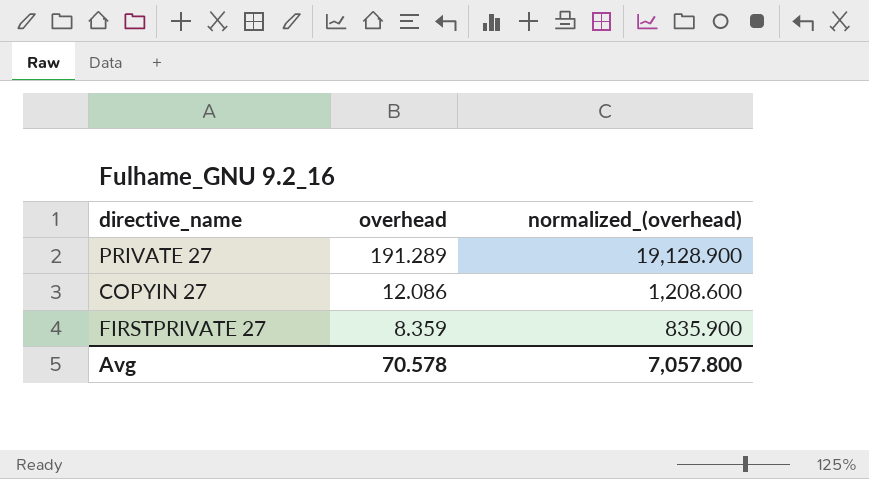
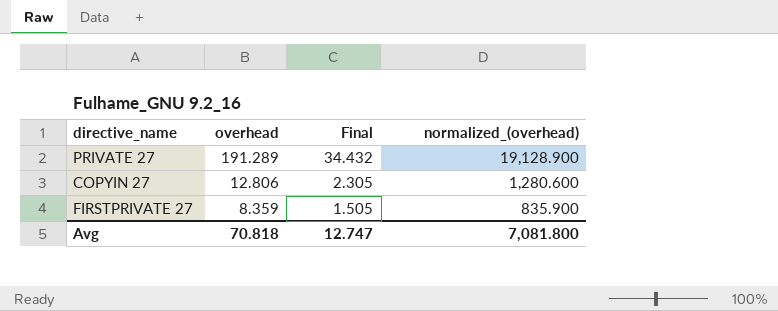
column Final | formula: none -> [overhead] * 0.18
COPYIN 27 | overhead: 12.086 -> 12.806
COPYIN 27 | normalized_(overhead): 1,208.600 -> 1,280.600
Avg | overhead: 70.578 -> 70.818
Avg | normalized_(overhead): 7,057.800 -> 7,081.800

